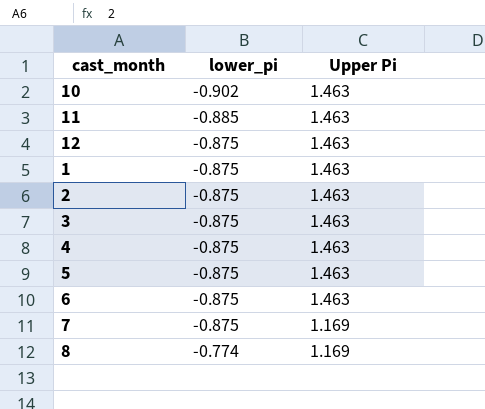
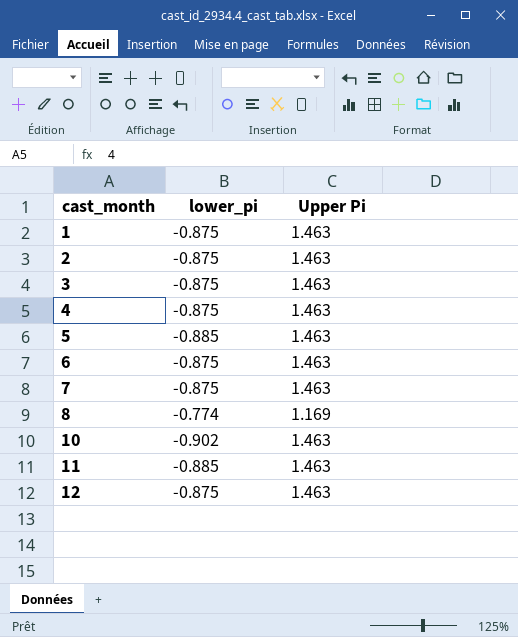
row order: lower_pi ascending -> cast_month ascending
5 | lower_pi: -0.875 -> -0.885
7 | Upper Pi: 1.169 -> 1.463

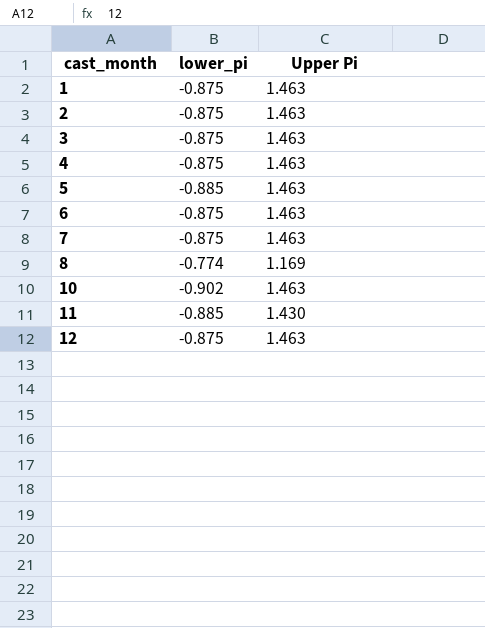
11 | Upper Pi: 1.463 -> 1.430

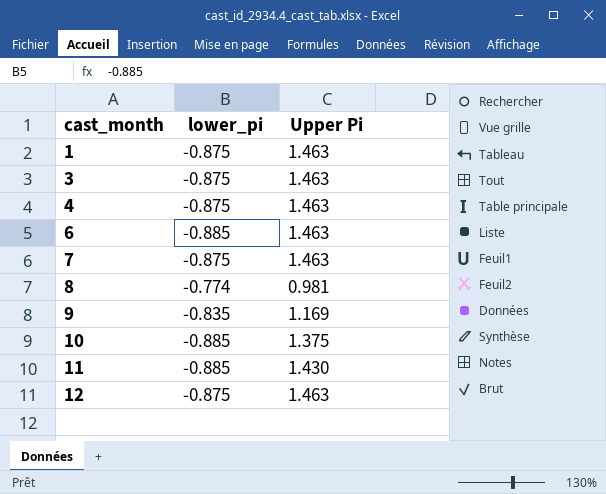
row 2: -0.875 | 1.463 -> none
row 5: -0.885 | 1.463 -> none
6 | lower_pi: -0.875 -> -0.885
8 | Upper Pi: 1.169 -> 0.981
row 9: none -> -0.835 | 1.169
10 | lower_pi: -0.902 -> -0.885
10 | Upper Pi: 1.463 -> 1.375

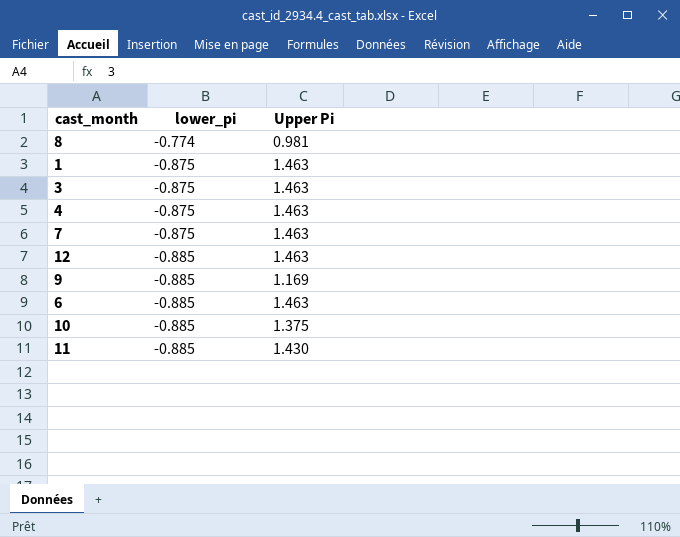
row order: cast_month ascending -> lower_pi descending
12 | lower_pi: -0.875 -> -0.885
9 | lower_pi: -0.835 -> -0.885

